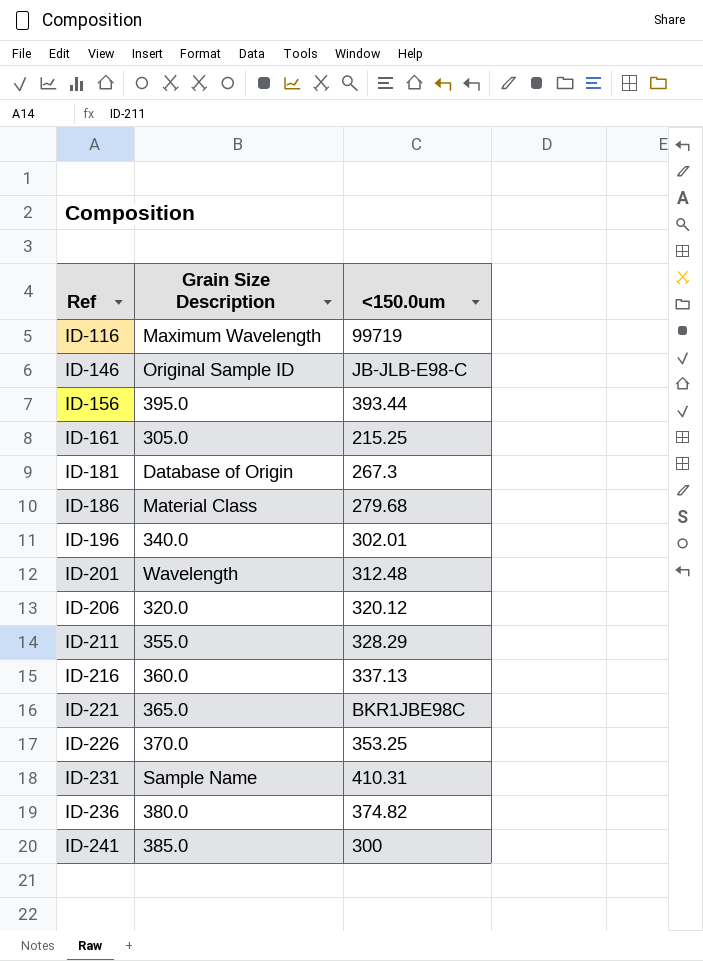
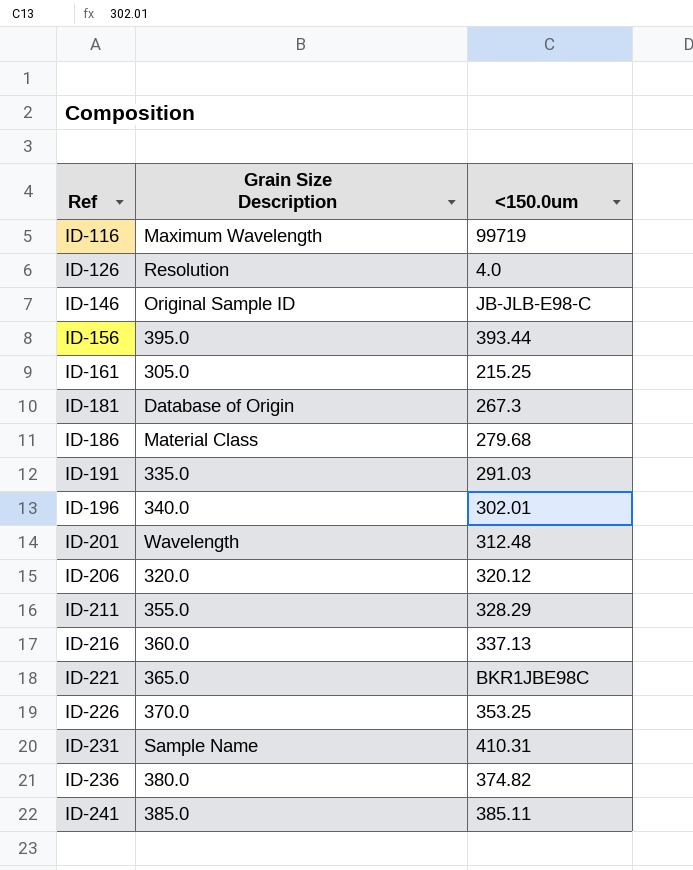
row ID-126: none -> Resolution | 4.0
row ID-191: none -> 335.0 | 291.03
ID-241 | <150.0um: 300 -> 385.11

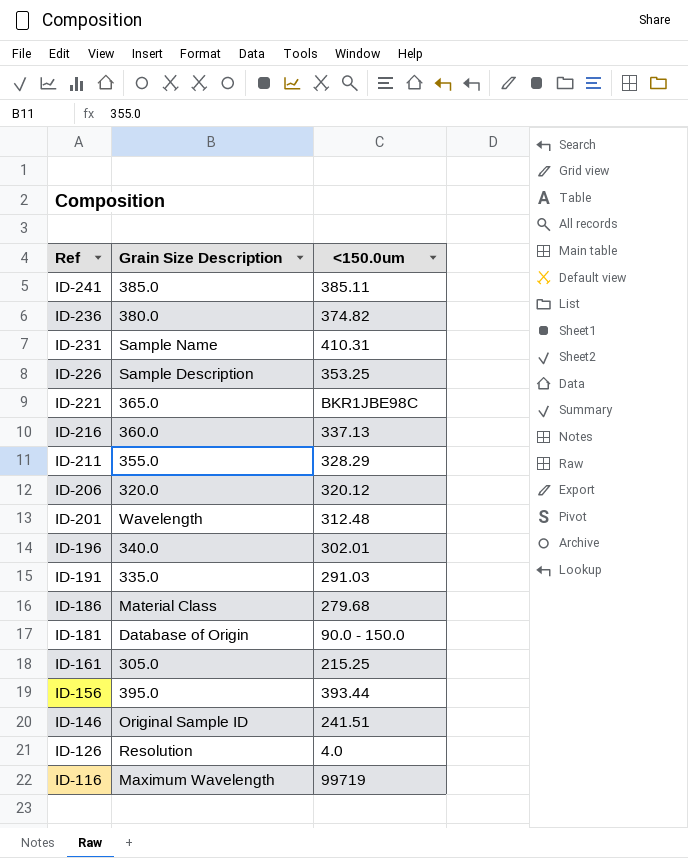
row order: Ref ascending -> Ref descending
ID-226 | Grain Size Description: 370.0 -> Sample Description
ID-181 | <150.0um: 267.3 -> 90.0 - 150.0
ID-146 | <150.0um: JB-JLB-E98-C -> 241.51

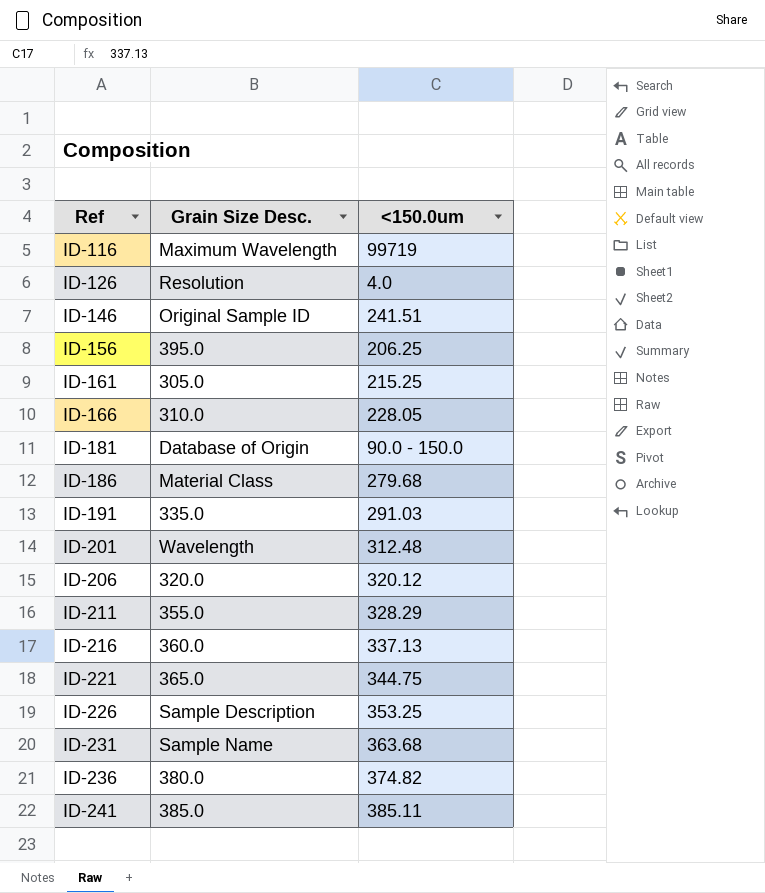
row order: Ref descending -> Ref ascending
column name: Grain Size Description -> Grain Size Desc.
row ID-196: 340.0 | 302.01 -> none
ID-156 | <150.0um: 393.44 -> 206.25
row ID-166: none -> 310.0 | 228.05
ID-221 | <150.0um: BKR1JBE98C -> 344.75
ID-231 | <150.0um: 410.31 -> 363.68

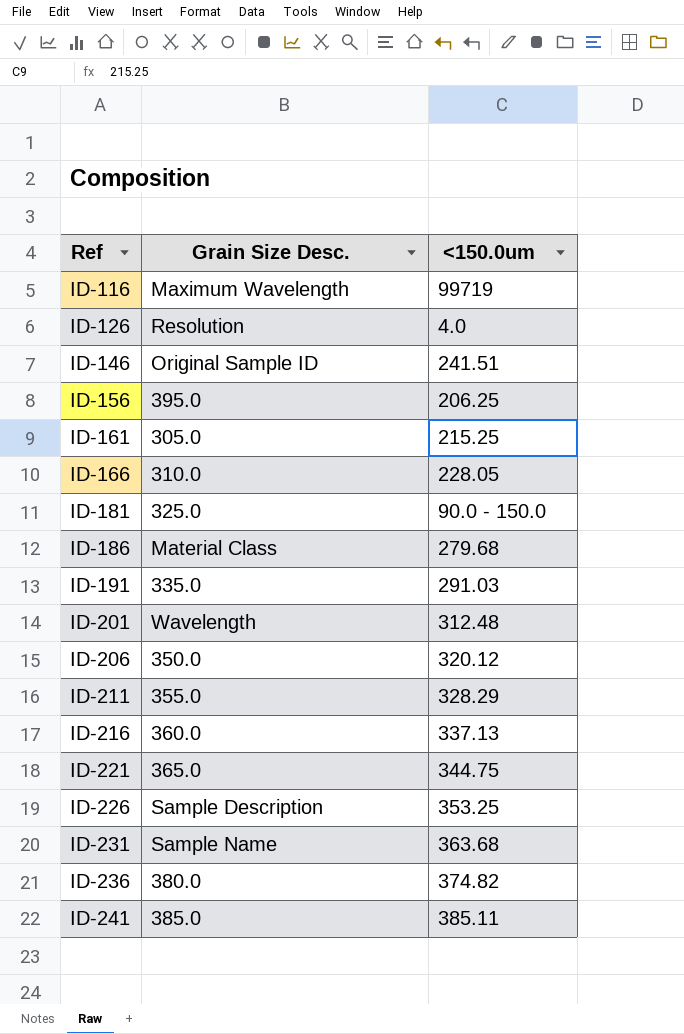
ID-181 | Grain Size Desc.: Database of Origin -> 325.0
ID-206 | Grain Size Desc.: 320.0 -> 350.0

